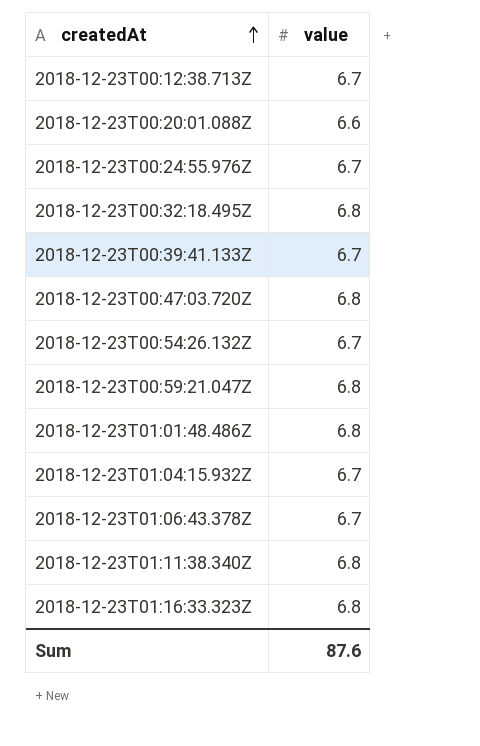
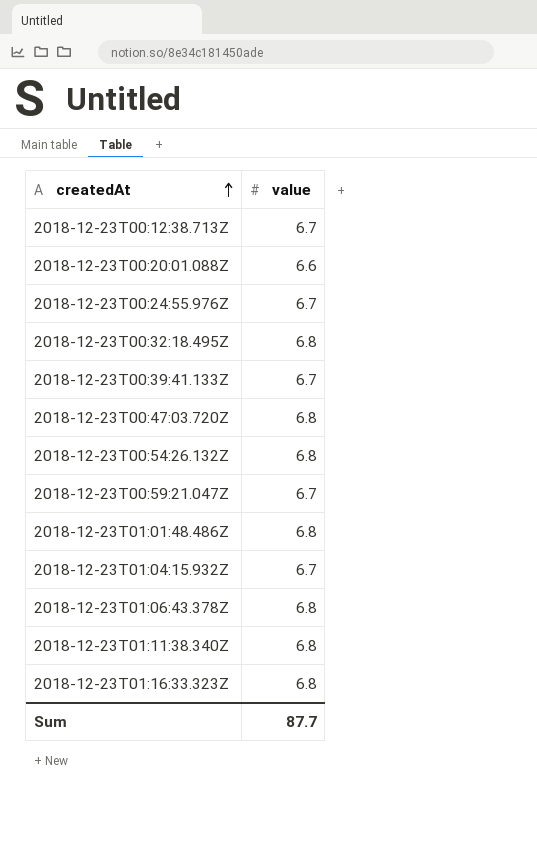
2018-12-23T00:54:26.132Z | value: 6.7 -> 6.8
2018-12-23T00:59:21.047Z | value: 6.8 -> 6.7
2018-12-23T01:06:43.378Z | value: 6.7 -> 6.8
Sum | value: 87.6 -> 87.7

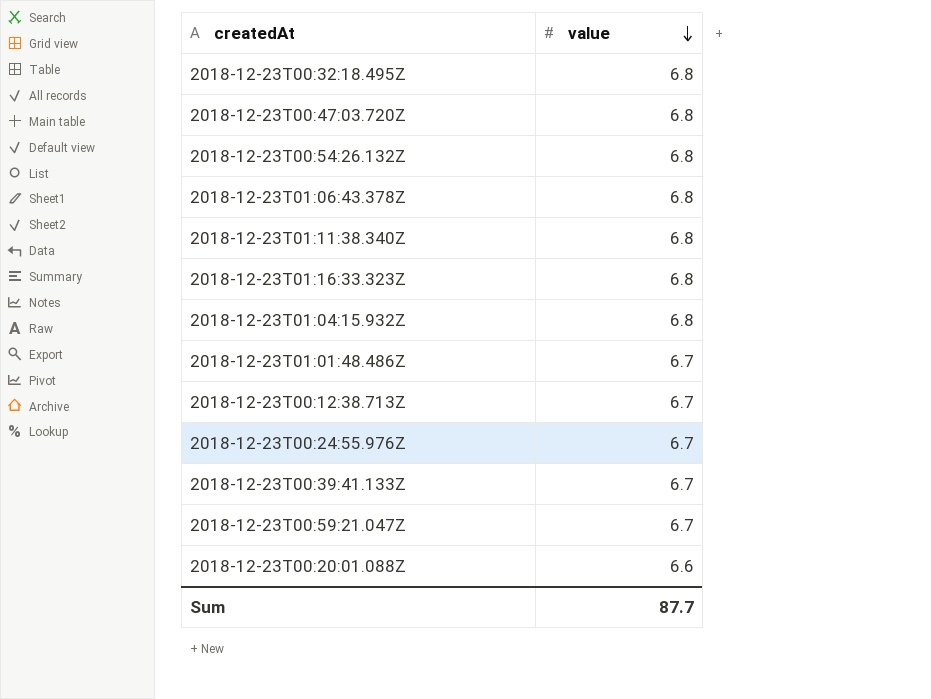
row order: createdAt ascending -> value descending
2018-12-23T01:04:15.932Z | value: 6.7 -> 6.8
2018-12-23T01:01:48.486Z | value: 6.8 -> 6.7

